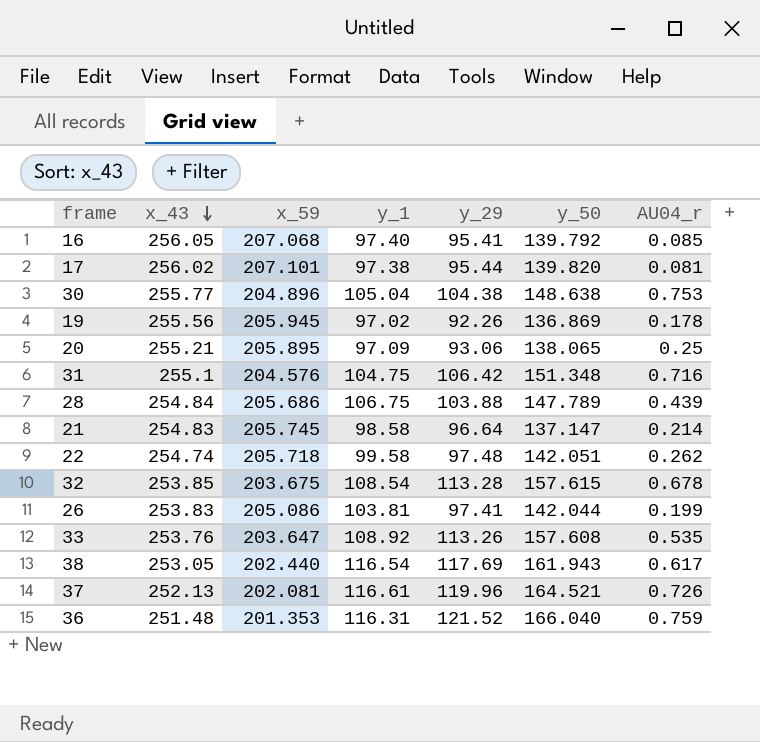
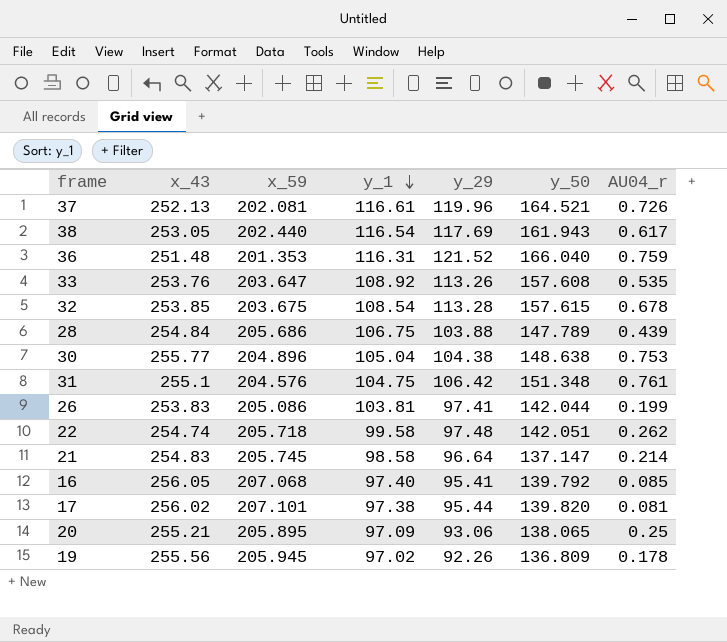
row order: x_43 descending -> y_1 descending
31 | AU04_r: 0.716 -> 0.761
19 | y_50: 136.869 -> 136.809

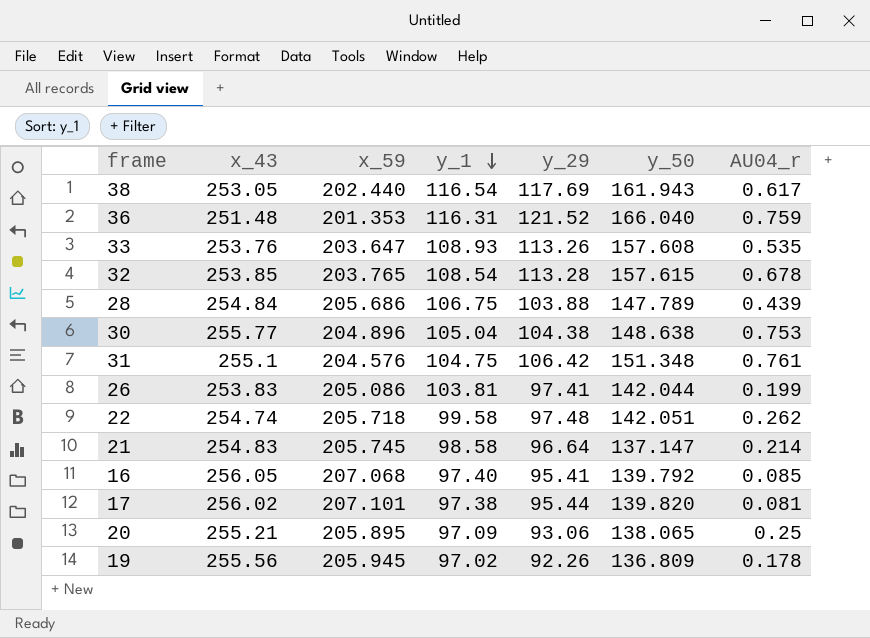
row 37: 252.13 | 202.081 | 116.61 | 119.96 | 164.521 | 0.726 -> none
33 | y_1: 108.92 -> 108.93
32 | x_59: 203.675 -> 203.765

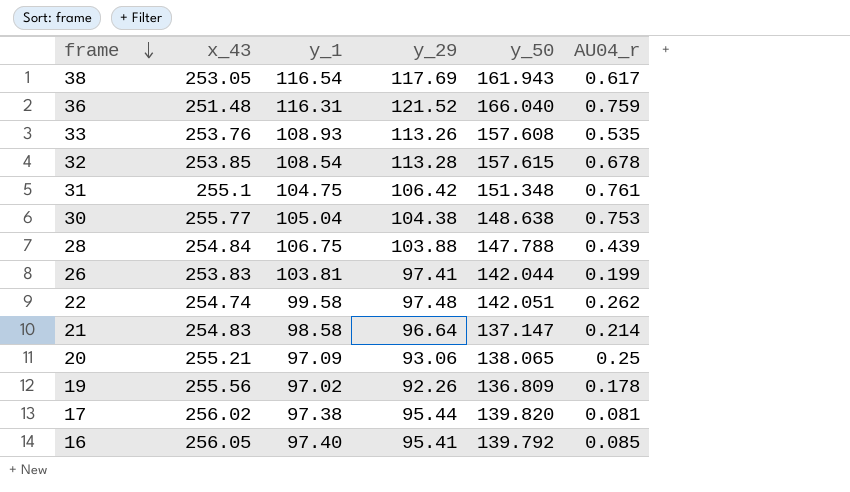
row order: y_1 descending -> frame descending
column x_59 | position: 3 -> none
28 | y_50: 147.789 -> 147.788

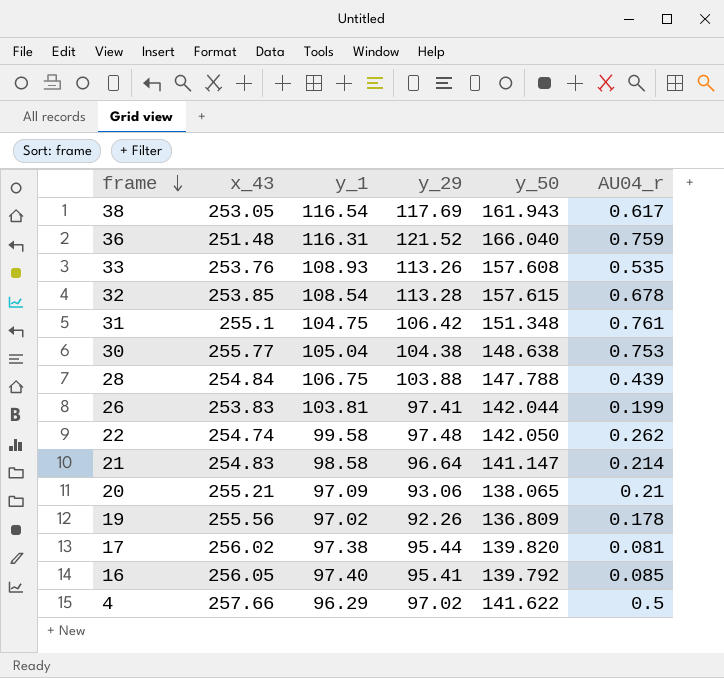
22 | y_50: 142.051 -> 142.050
21 | y_50: 137.147 -> 141.147
20 | AU04_r: 0.25 -> 0.21
row 4: none -> 257.66 | 96.29 | 97.02 | 141.622 | 0.5

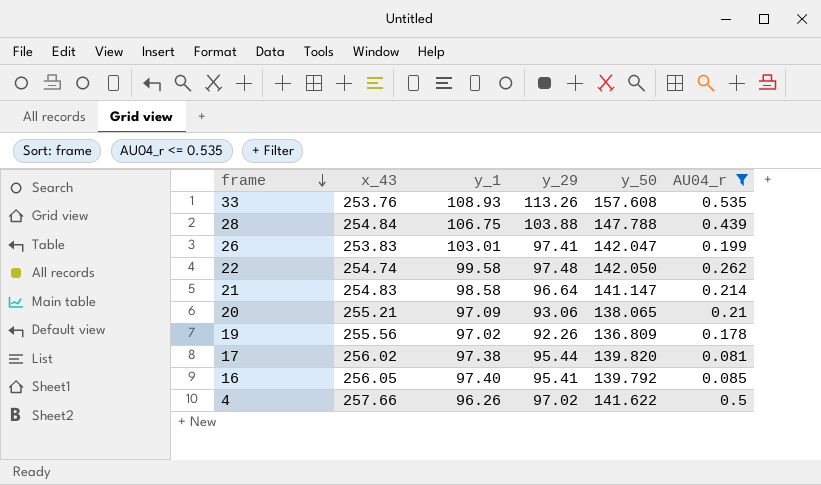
filter: none -> AU04_r <= 0.535
26 | y_1: 103.81 -> 103.01
26 | y_50: 142.044 -> 142.047
4 | y_1: 96.29 -> 96.26

